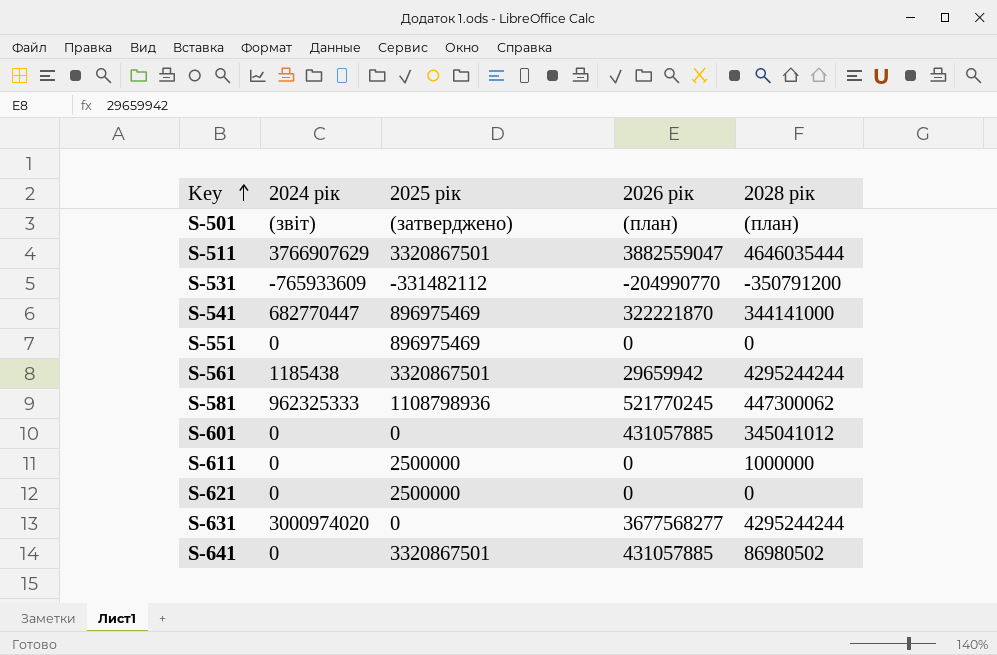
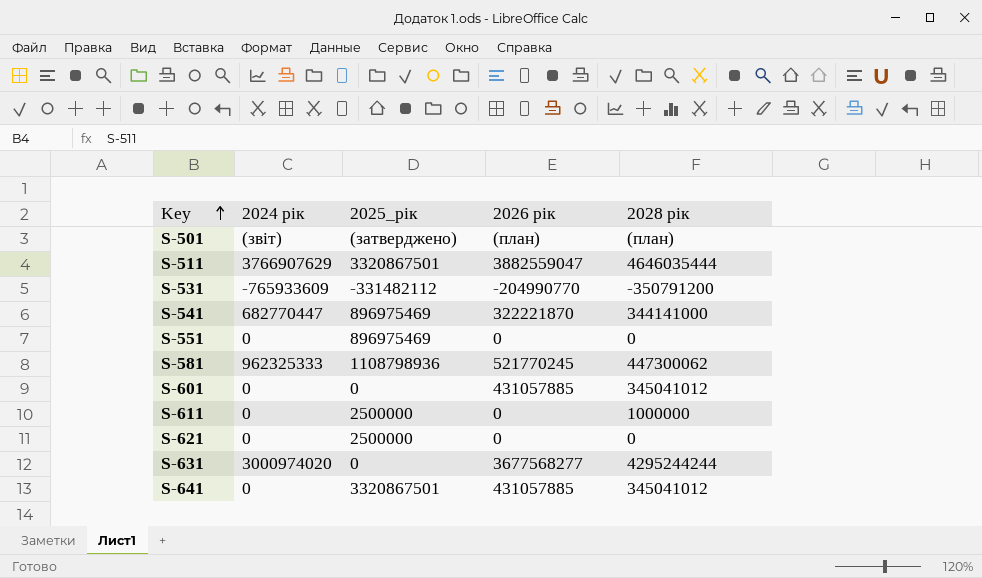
column name: 2025 рік -> 2025_рік
row S-561: 1185438 | 3320867501 | 29659942 | 4295244244 -> none
S-641 | 2028 рік: 86980502 -> 345041012

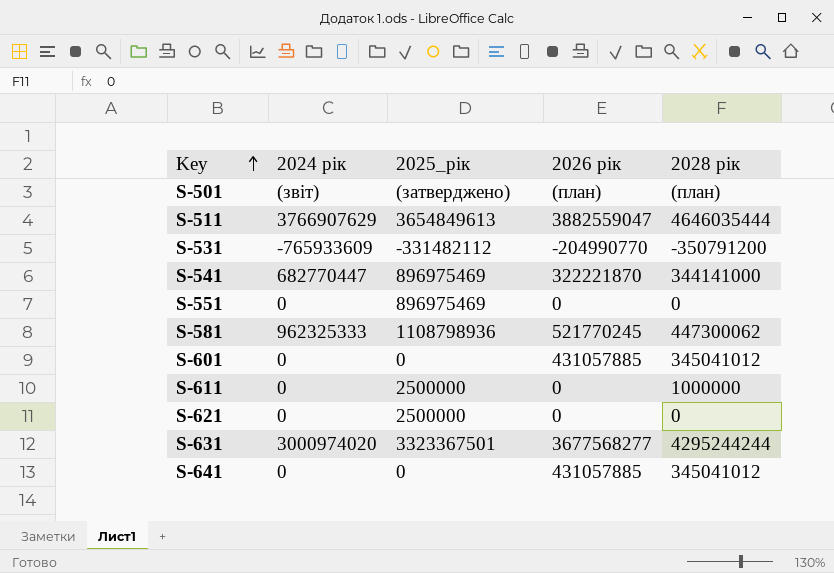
S-511 | 2025_рік: 3320867501 -> 3654849613
S-631 | 2025_рік: 0 -> 3323367501
S-641 | 2025_рік: 3320867501 -> 0

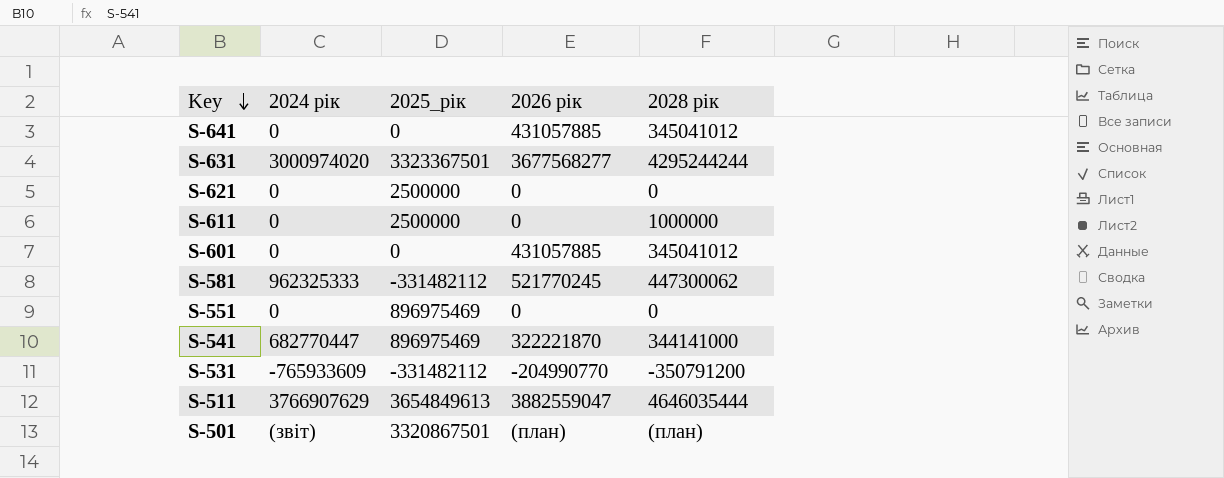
row order: Key ascending -> Key descending
S-581 | 2025_рік: 1108798936 -> -331482112
S-501 | 2025_рік: (затверджено) -> 3320867501

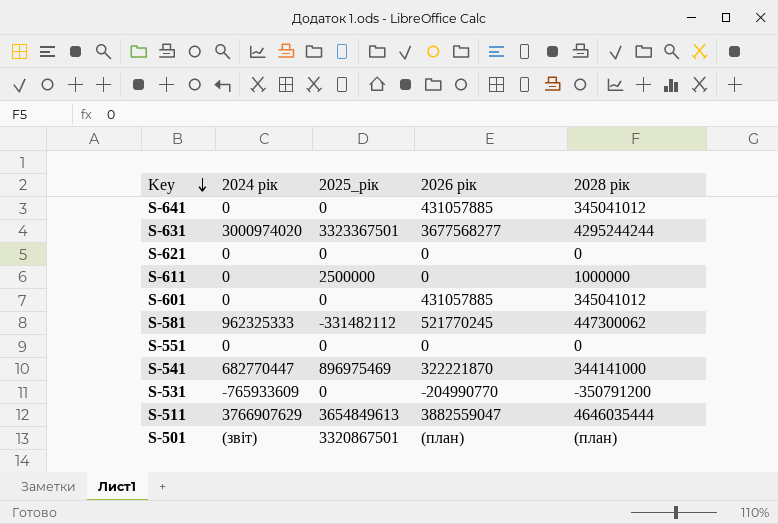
S-621 | 2025_рік: 2500000 -> 0
S-551 | 2025_рік: 896975469 -> 0
S-531 | 2025_рік: -331482112 -> 0

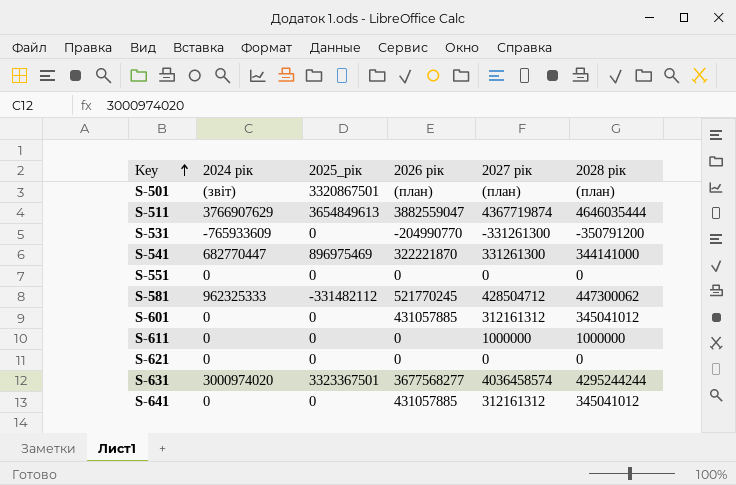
row order: Key descending -> Key ascending
column 2027 рік | position: none -> 5
S-611 | 2025_рік: 2500000 -> 0

